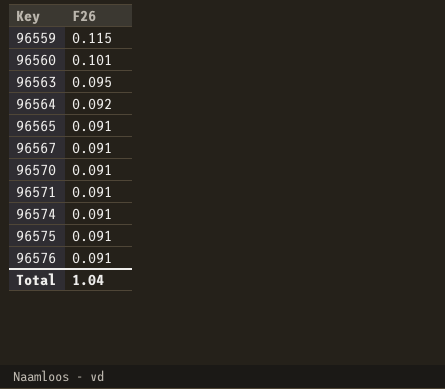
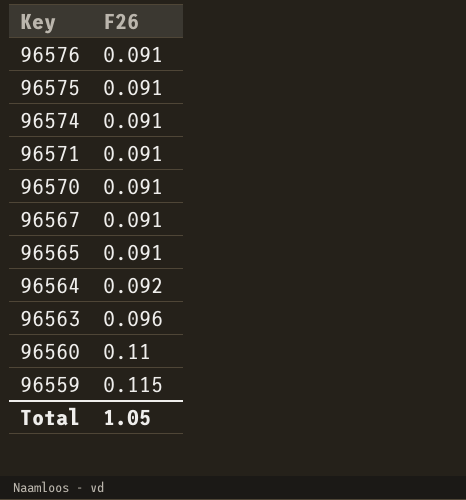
row order: Key ascending -> Key descending
96563 | F26: 0.095 -> 0.096
96560 | F26: 0.101 -> 0.11
Total | F26: 1.04 -> 1.05

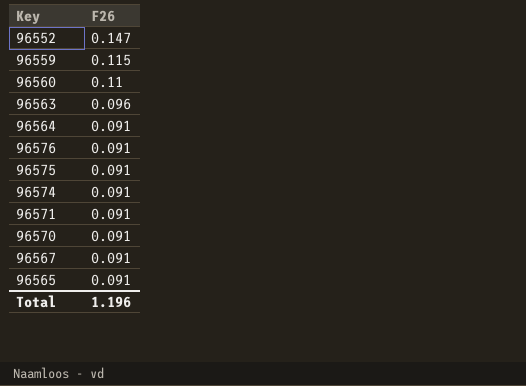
row order: Key descending -> F26 descending
row 96552: none -> 0.147
96564 | F26: 0.092 -> 0.091
Total | F26: 1.05 -> 1.196

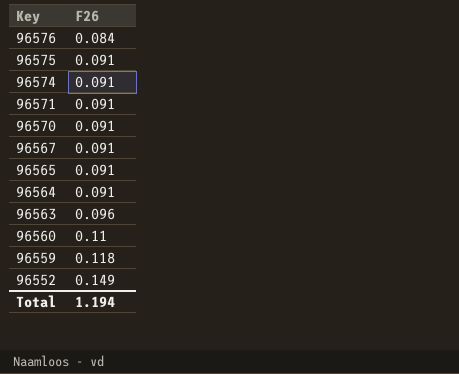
row order: F26 descending -> Key descending
96576 | F26: 0.091 -> 0.084
96559 | F26: 0.115 -> 0.118
96552 | F26: 0.147 -> 0.149
Total | F26: 1.196 -> 1.194

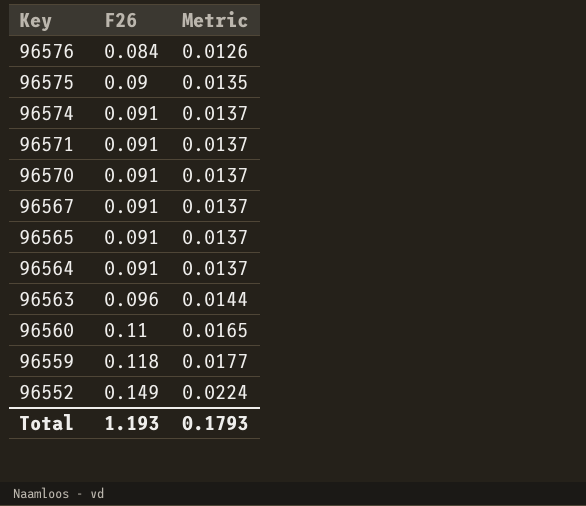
column Metric | formula: none -> [F26] * 0.15
96575 | F26: 0.091 -> 0.09
Total | F26: 1.194 -> 1.193

